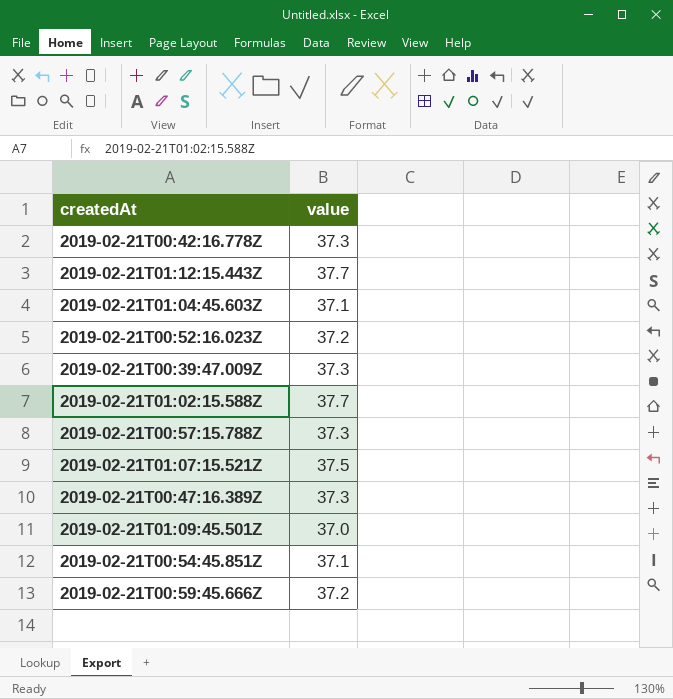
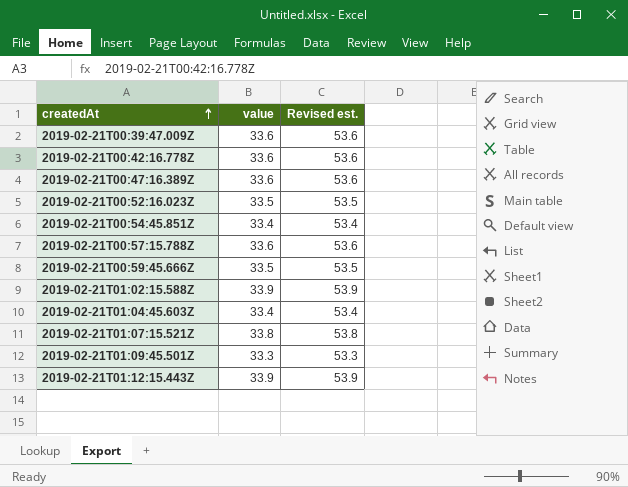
row order: none -> createdAt ascending
column Revised est. | formula: none -> [value] + 20
2019-02-21T00:39:47.009Z | value: 37.3 -> 33.6
2019-02-21T00:42:16.778Z | value: 37.3 -> 33.6
2019-02-21T00:47:16.389Z | value: 37.3 -> 33.6
2019-02-21T00:52:16.023Z | value: 37.2 -> 33.5
2019-02-21T00:54:45.851Z | value: 37.1 -> 33.4
2019-02-21T00:57:15.788Z | value: 37.3 -> 33.6
2019-02-21T00:59:45.666Z | value: 37.2 -> 33.5
2019-02-21T01:02:15.588Z | value: 37.7 -> 33.9
2019-02-21T01:04:45.603Z | value: 37.1 -> 33.4
2019-02-21T01:07:15.521Z | value: 37.5 -> 33.8
2019-02-21T01:09:45.501Z | value: 37.0 -> 33.3
2019-02-21T01:12:15.443Z | value: 37.7 -> 33.9

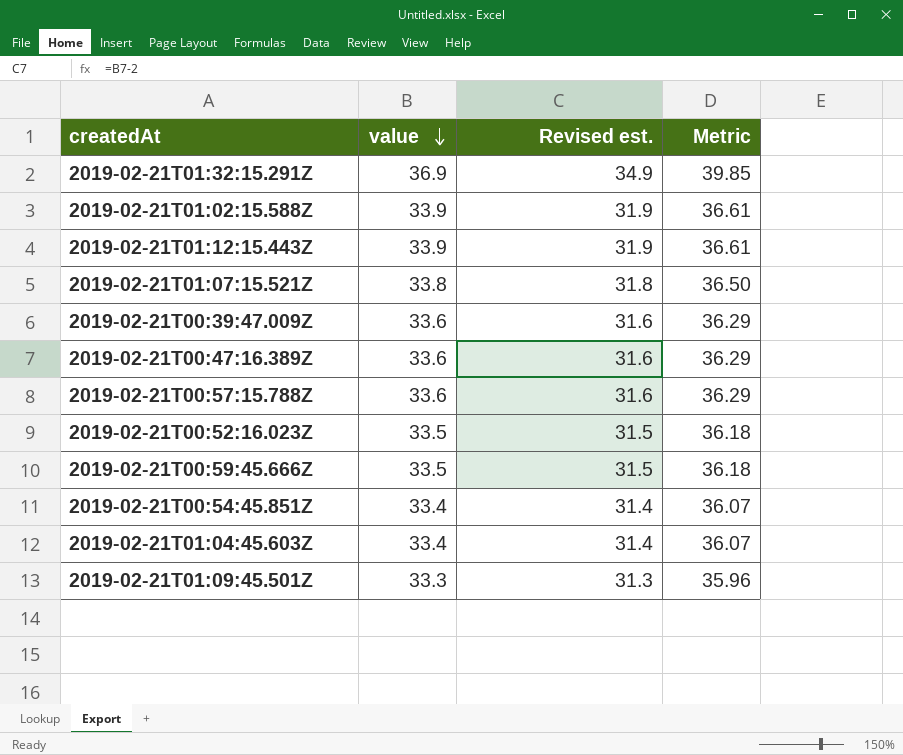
row order: createdAt ascending -> value descending
column Revised est. | formula: [value] + 20 -> [value] - 2
column Metric | formula: none -> [value] * 1.08
row 2019-02-21T00:42:16.778Z: 33.6 | 53.6 -> none
row 2019-02-21T01:32:15.291Z: none -> 36.9 | 34.9 | 39.85

